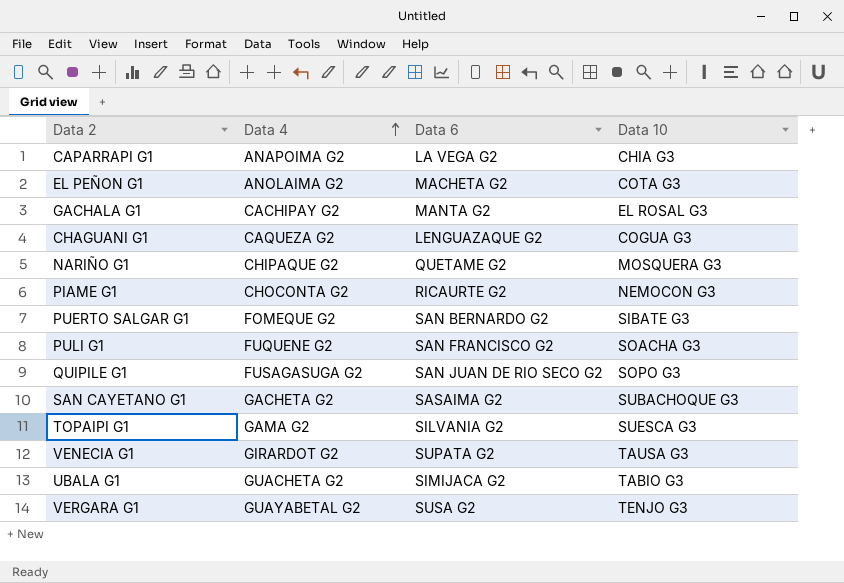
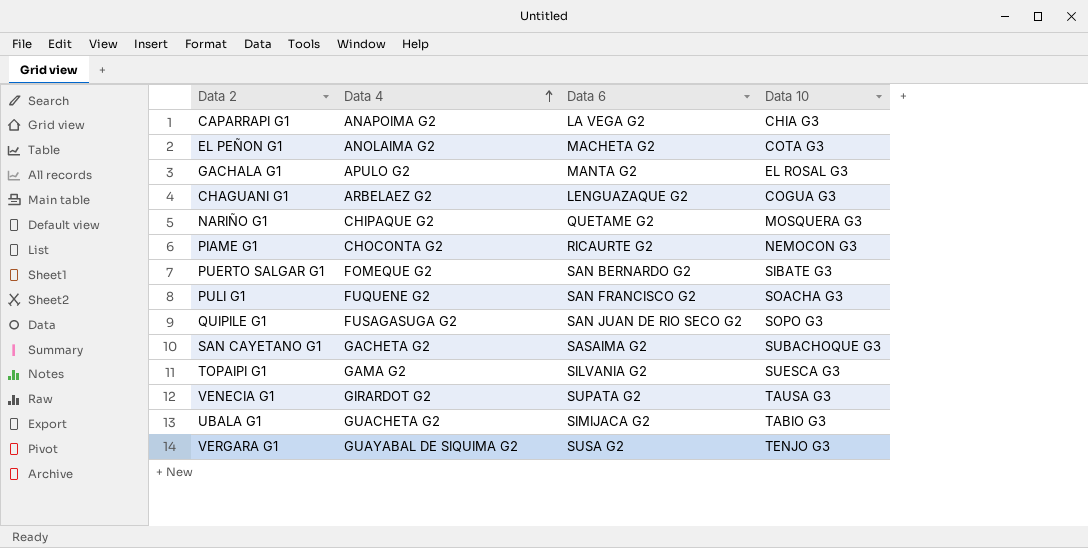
GACHALA G1 | Data 4: CACHIPAY G2 -> APULO G2
CHAGUANI G1 | Data 4: CAQUEZA G2 -> ARBELAEZ G2
VERGARA G1 | Data 4: GUAYABETAL G2 -> GUAYABAL DE SIQUIMA G2

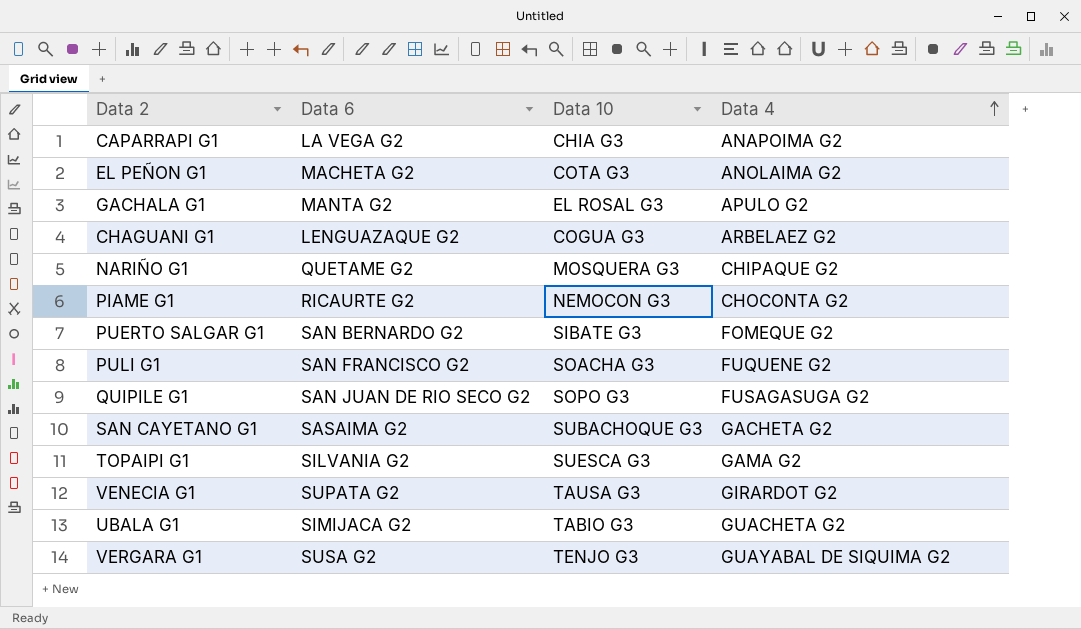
column Data 4 | position: 2 -> 4

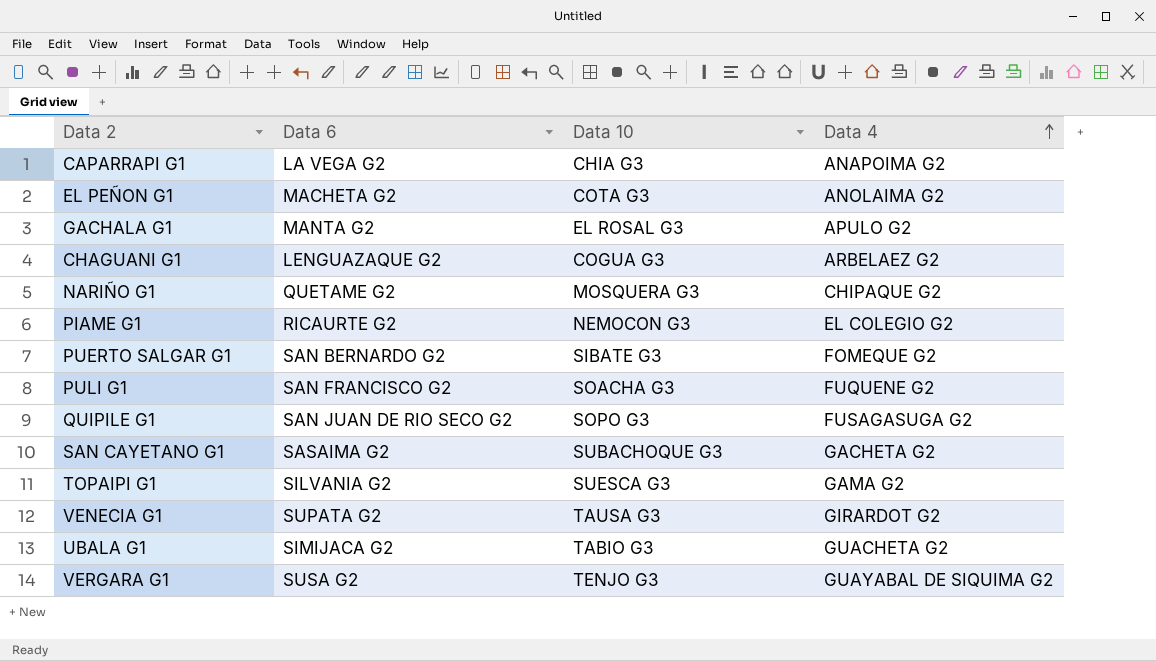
PIAME G1 | Data 4: CHOCONTA G2 -> EL COLEGIO G2

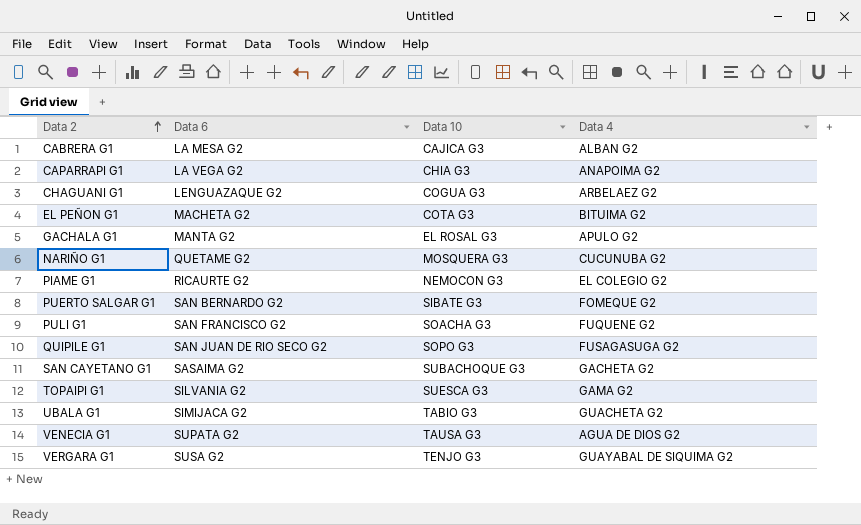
row order: Data 4 ascending -> Data 2 ascending
row CABRERA G1: none -> LA MESA G2 | CAJICA G3 | ALBAN G2
EL PEÑON G1 | Data 4: ANOLAIMA G2 -> BITUIMA G2
NARIÑO G1 | Data 4: CHIPAQUE G2 -> CUCUNUBA G2
VENECIA G1 | Data 4: GIRARDOT G2 -> AGUA DE DIOS G2

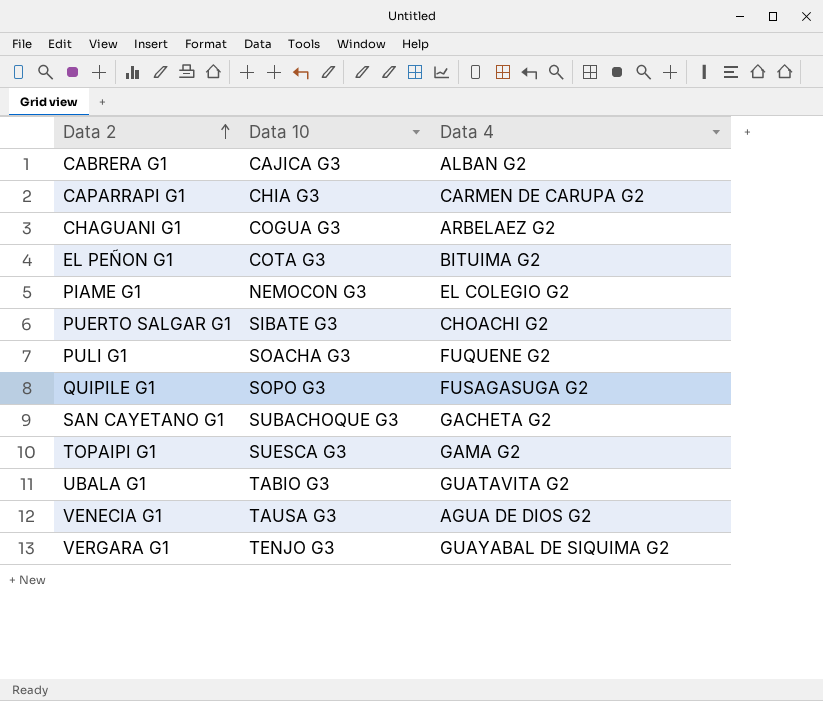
column Data 6 | position: 2 -> none
row GACHALA G1: MANTA G2 | EL ROSAL G3 | APULO G2 -> none
row NARIÑO G1: QUETAME G2 | MOSQUERA G3 | CUCUNUBA G2 -> none
CAPARRAPI G1 | Data 4: ANAPOIMA G2 -> CARMEN DE CARUPA G2
PUERTO SALGAR G1 | Data 4: FOMEQUE G2 -> CHOACHI G2
UBALA G1 | Data 4: GUACHETA G2 -> GUATAVITA G2

